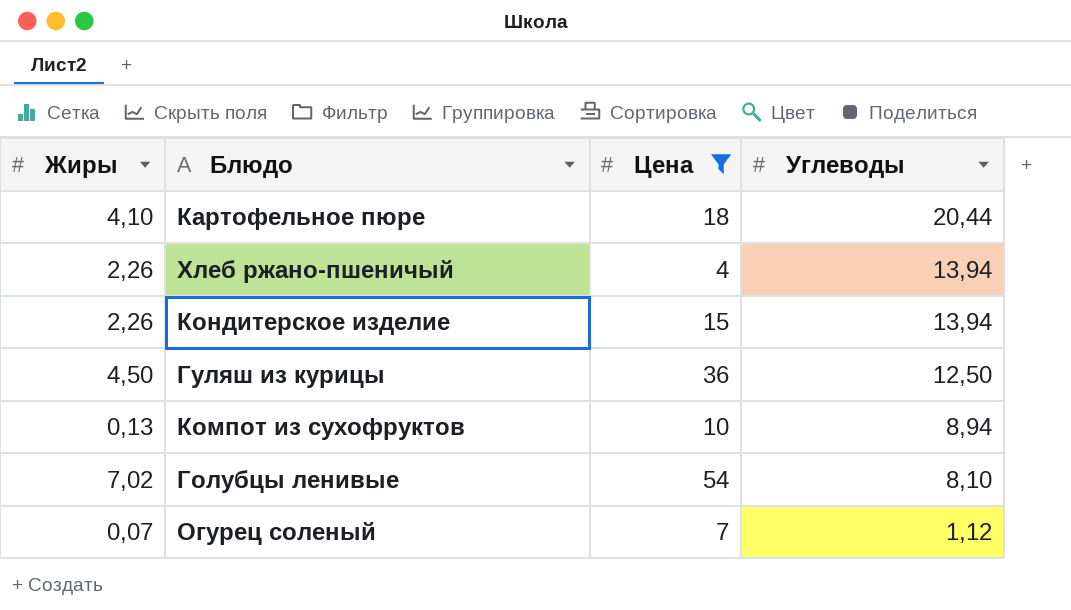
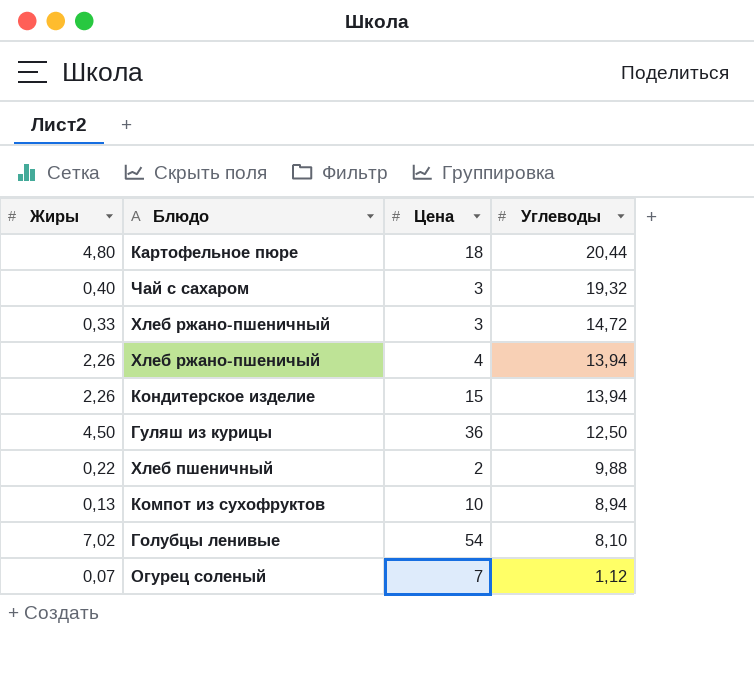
filter: Цена >= 4 -> none
Картофельное пюре | Жиры: 4,10 -> 4,80

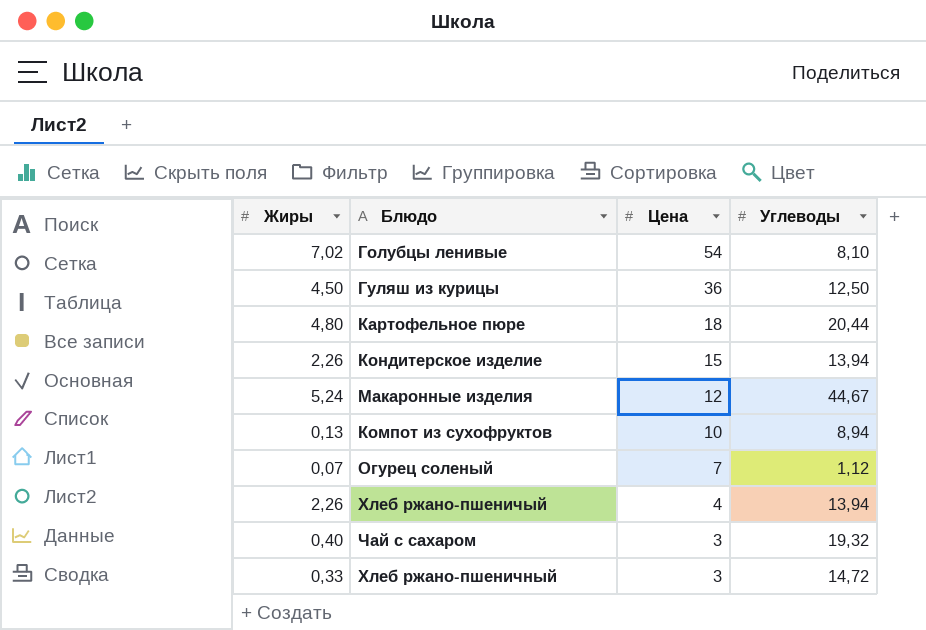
row order: Углеводы descending -> Цена descending
row Хлеб пшеничный: 0,22 | 2 | 9,88 -> none
row Макаронные изделия: none -> 5,24 | 12 | 44,67

